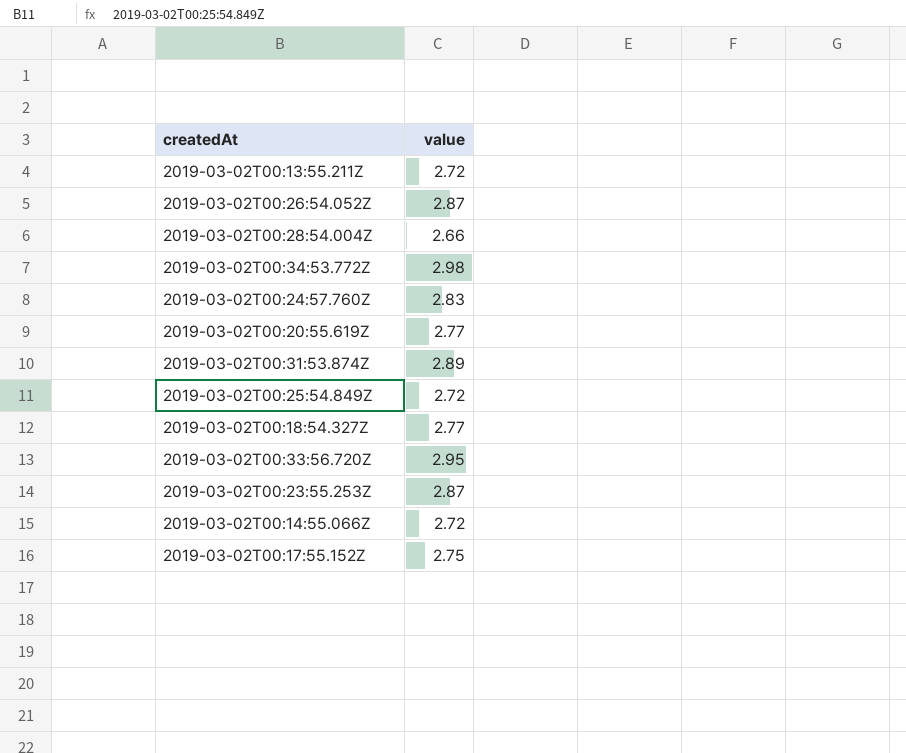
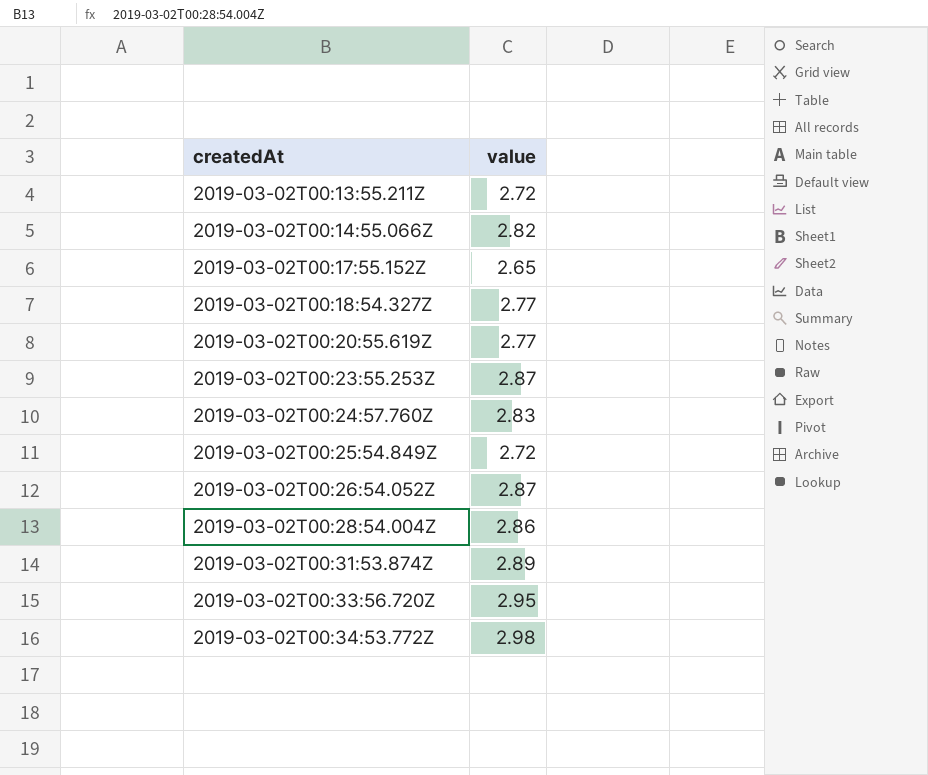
row order: none -> createdAt ascending
2019-03-02T00:14:55.066Z | value: 2.72 -> 2.82
2019-03-02T00:17:55.152Z | value: 2.75 -> 2.65
2019-03-02T00:28:54.004Z | value: 2.66 -> 2.86

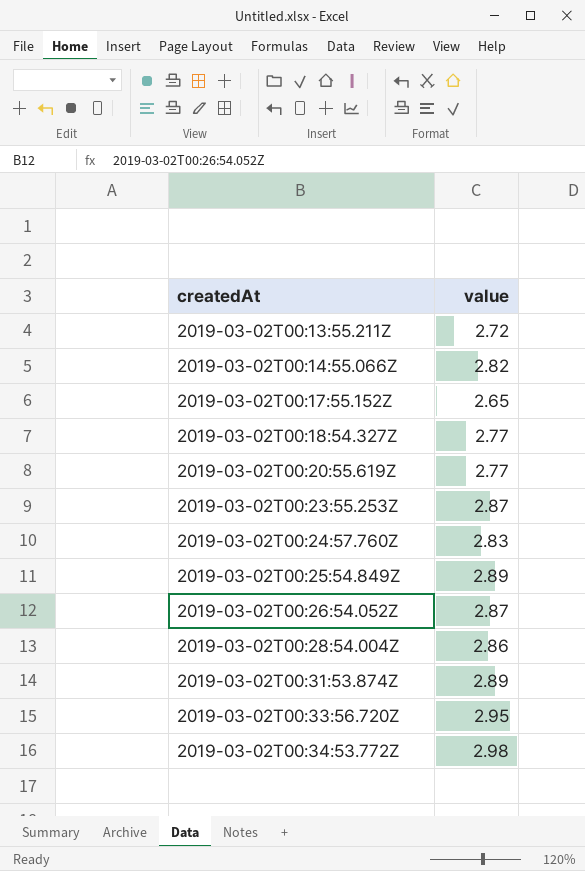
2019-03-02T00:25:54.849Z | value: 2.72 -> 2.89

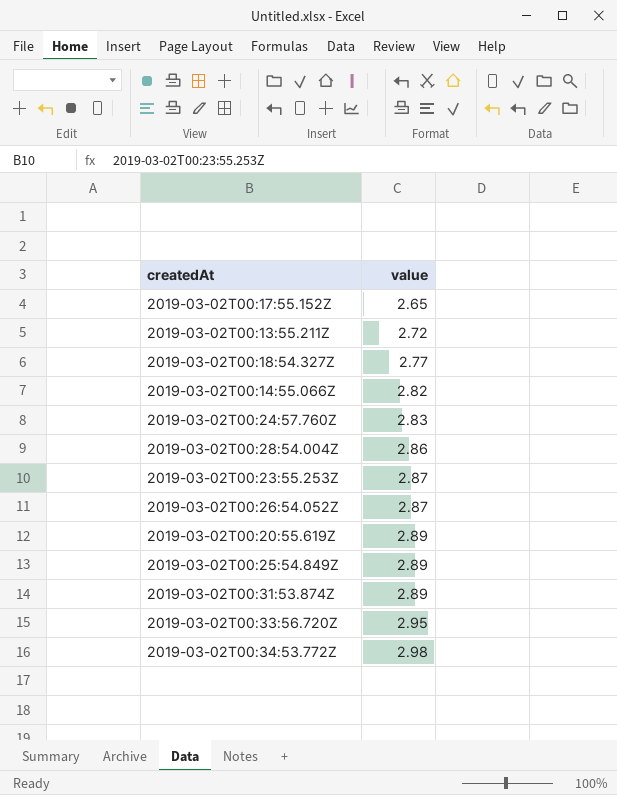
row order: createdAt ascending -> value ascending
2019-03-02T00:20:55.619Z | value: 2.77 -> 2.89

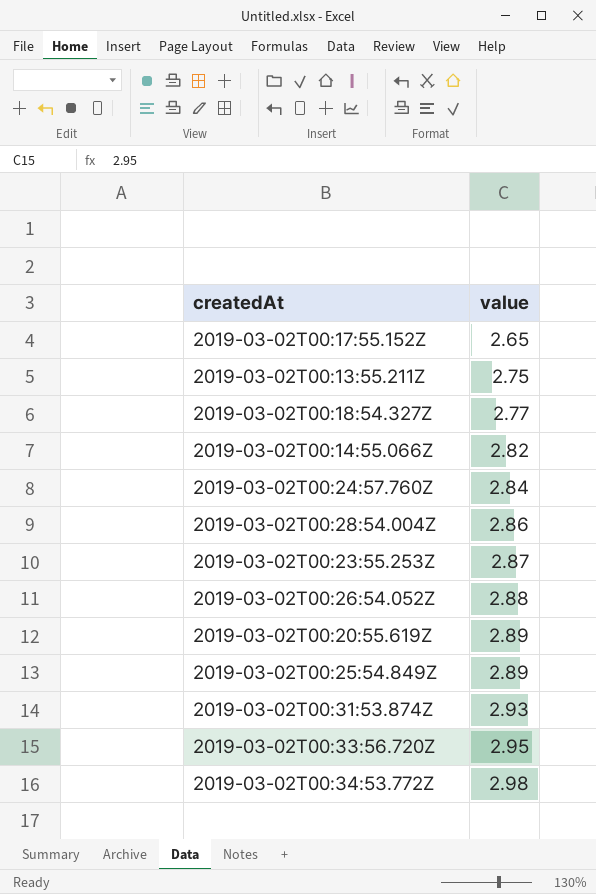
2019-03-02T00:13:55.211Z | value: 2.72 -> 2.75
2019-03-02T00:24:57.760Z | value: 2.83 -> 2.84
2019-03-02T00:26:54.052Z | value: 2.87 -> 2.88
2019-03-02T00:31:53.874Z | value: 2.89 -> 2.93

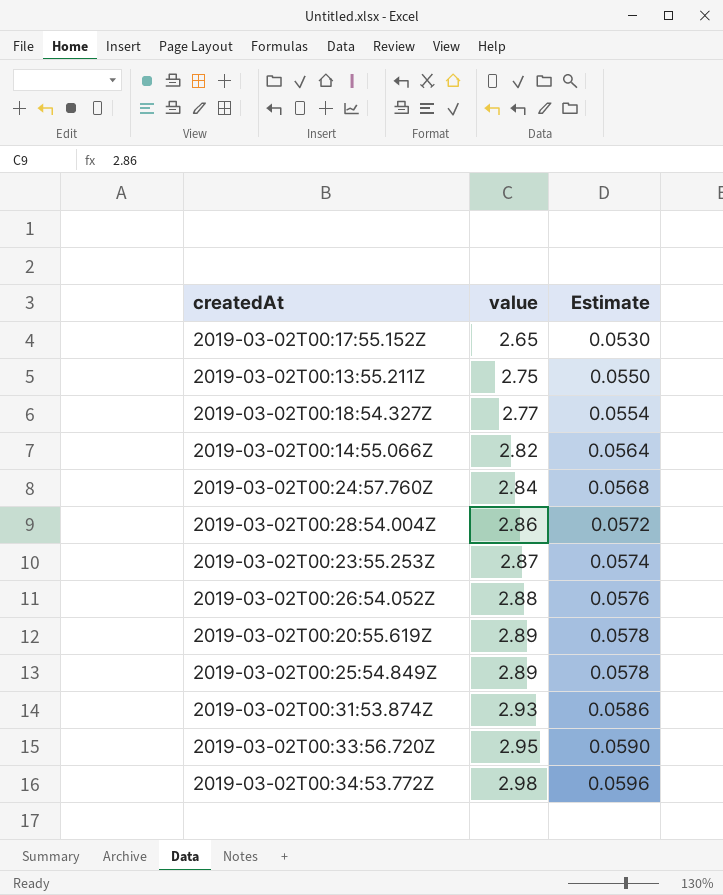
column Estimate | formula: none -> [value] * 0.02

